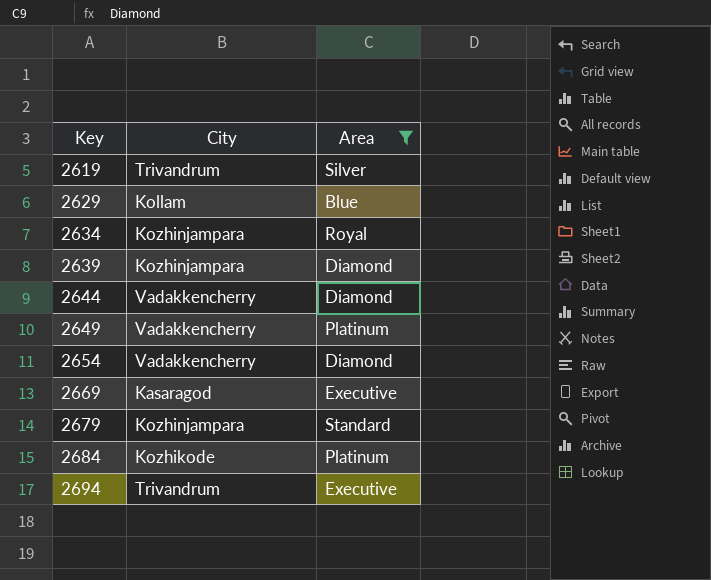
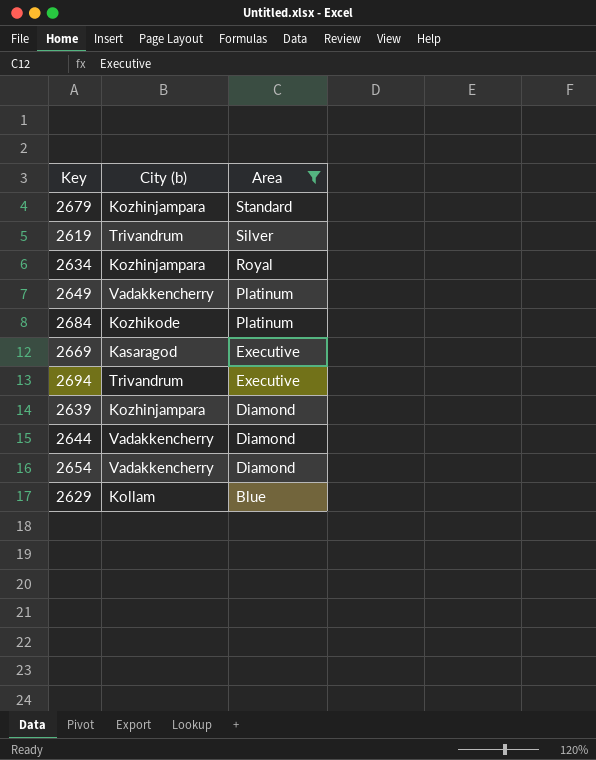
row order: Key ascending -> Area descending
column name: City -> City (b)

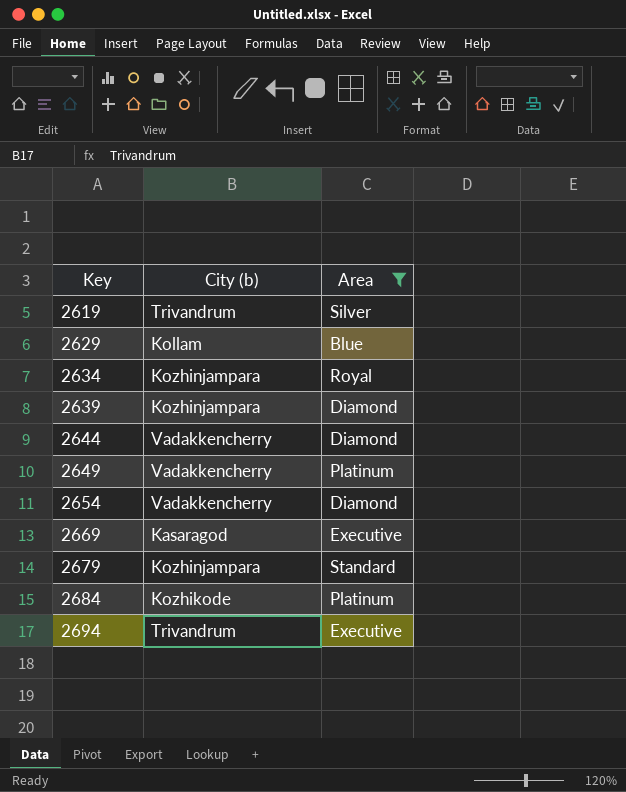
row order: Area descending -> Key ascending

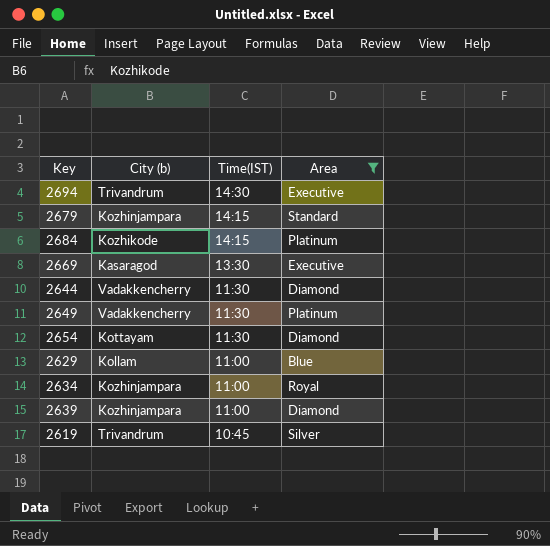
row order: Key ascending -> Time(IST) descending
column Time(IST) | position: none -> 3
2654 | City (b): Vadakkencherry -> Kottayam

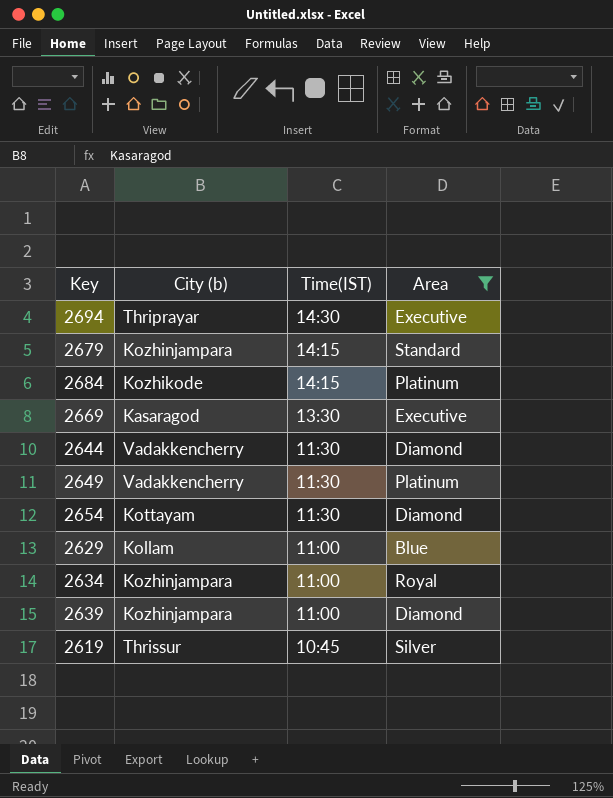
2694 | City (b): Trivandrum -> Thriprayar
2619 | City (b): Trivandrum -> Thrissur

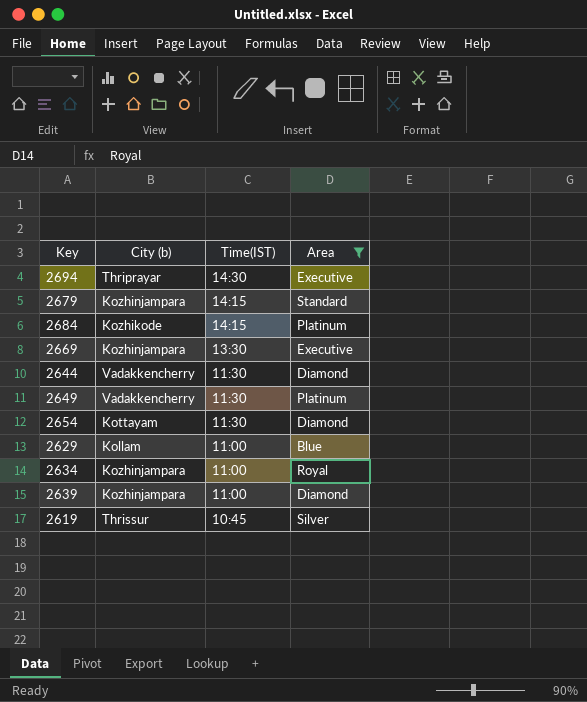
2669 | City (b): Kasaragod -> Kozhinjampara

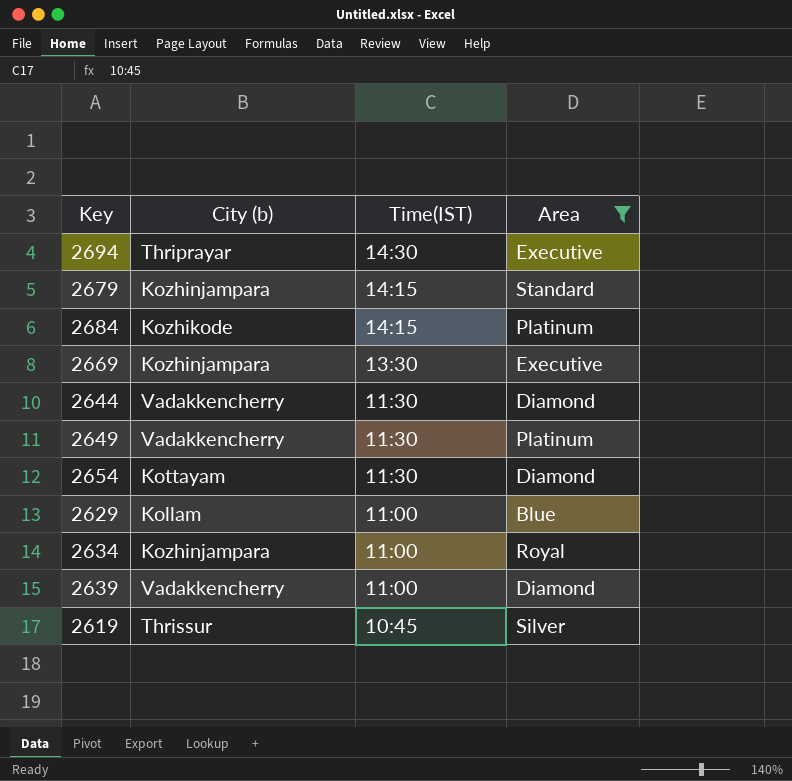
2639 | City (b): Kozhinjampara -> Vadakkencherry

